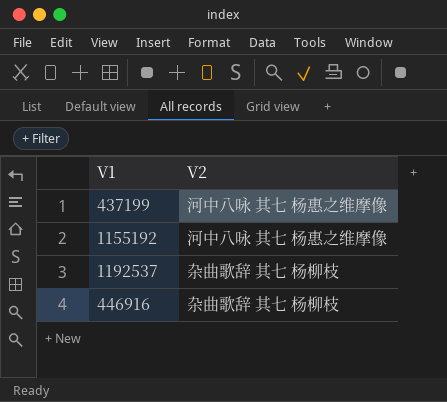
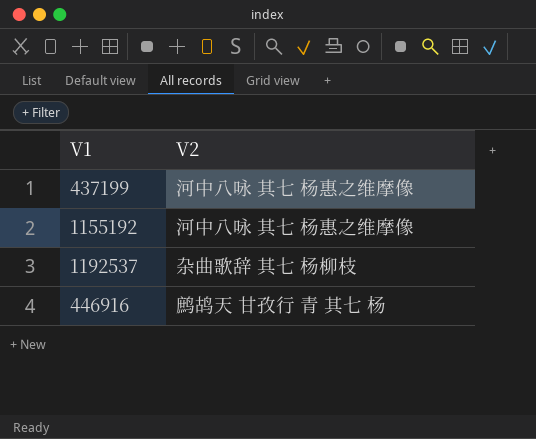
446916 | V2: 杂曲歌辞 其七 杨柳枝 -> 鹧鸪天 甘孜行 青 其七 杨

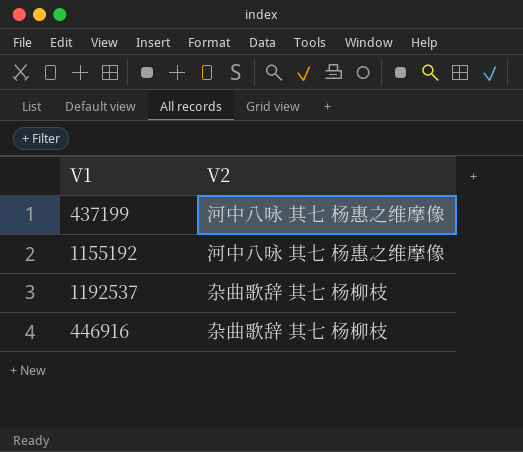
446916 | V2: 鹧鸪天 甘孜行 青 其七 杨 -> 杂曲歌辞 其七 杨柳枝

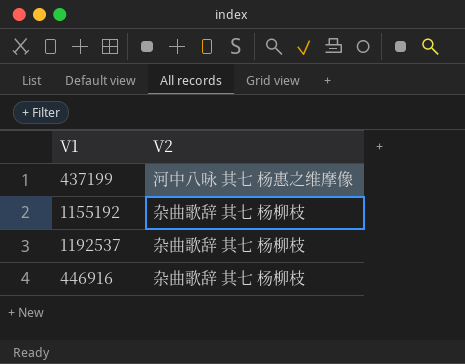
1155192 | V2: 河中八咏 其七 杨惠之维摩像 -> 杂曲歌辞 其七 杨柳枝

